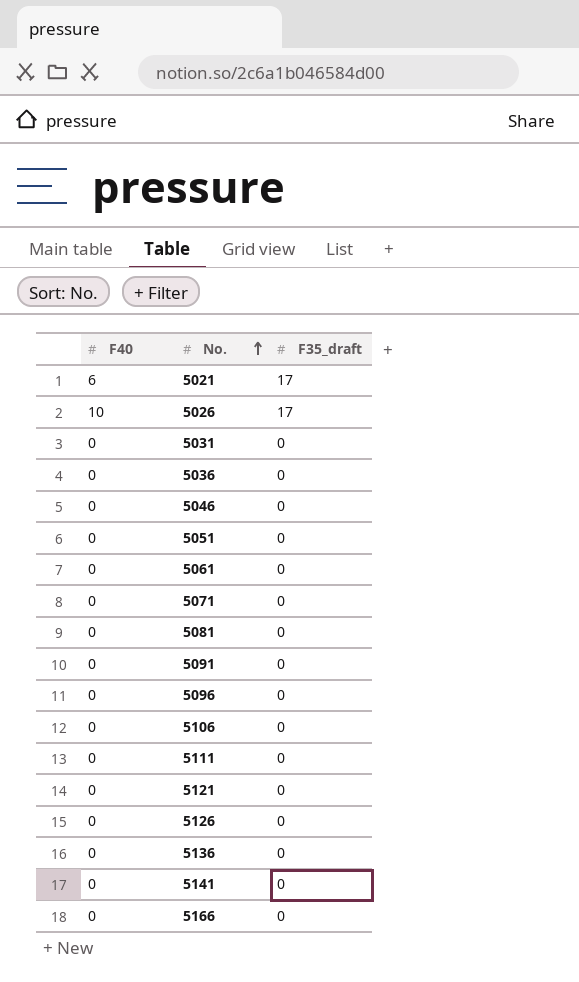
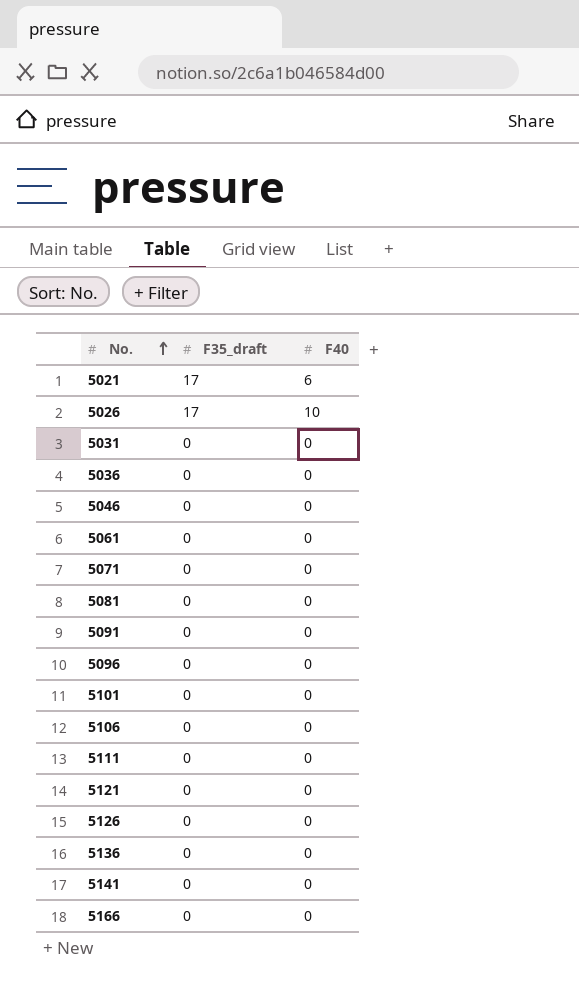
column F40 | position: 1 -> 3
row 5051: 0 | 0 -> none
row 5101: none -> 0 | 0

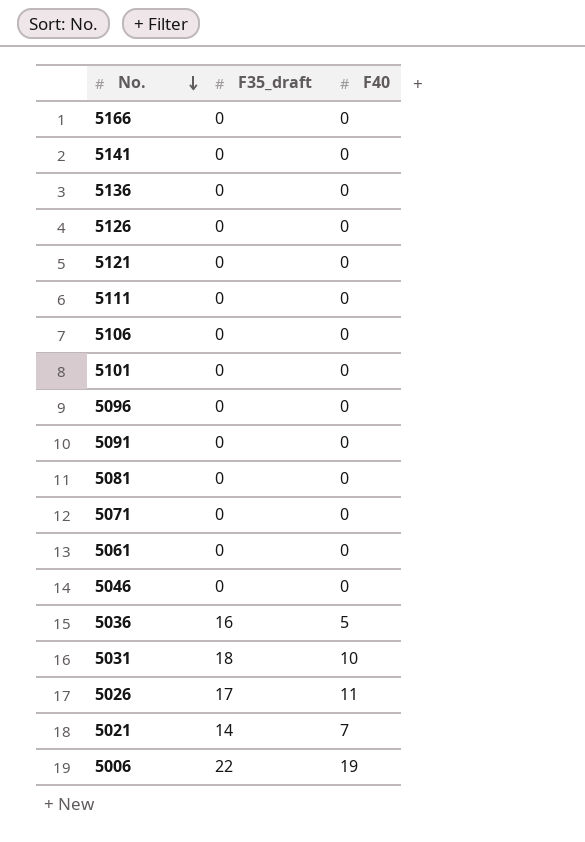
row order: No. ascending -> No. descending
5036 | F35_draft: 0 -> 16
5036 | F40: 0 -> 5
5031 | F35_draft: 0 -> 18
5031 | F40: 0 -> 10
5026 | F40: 10 -> 11
5021 | F35_draft: 17 -> 14
5021 | F40: 6 -> 7
row 5006: none -> 22 | 19

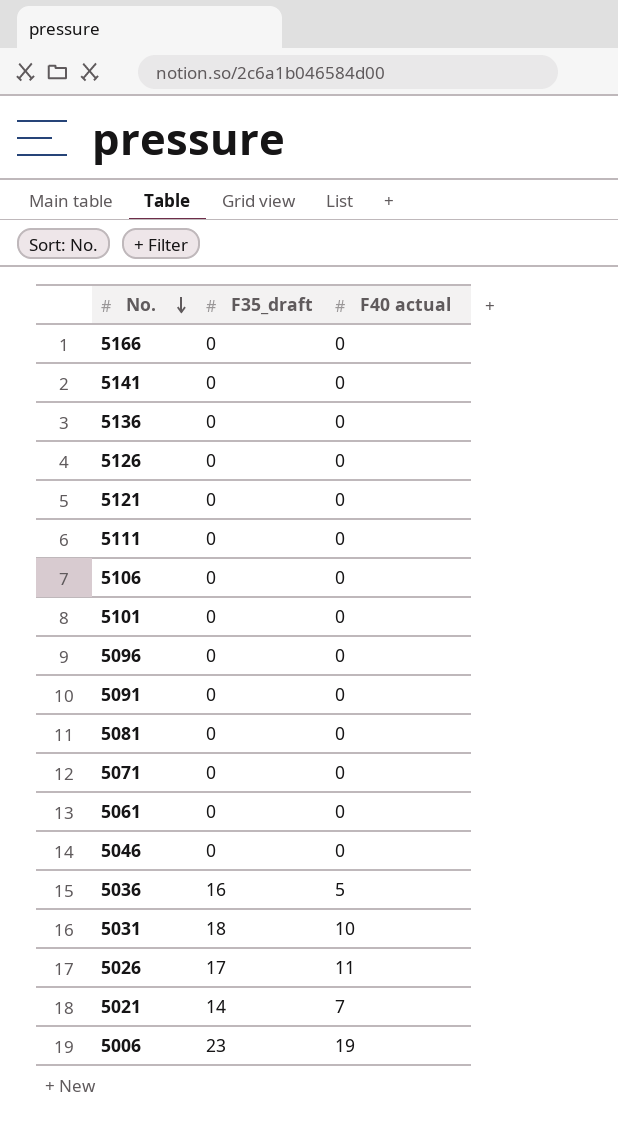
column name: F40 -> F40 actual
5006 | F35_draft: 22 -> 23

